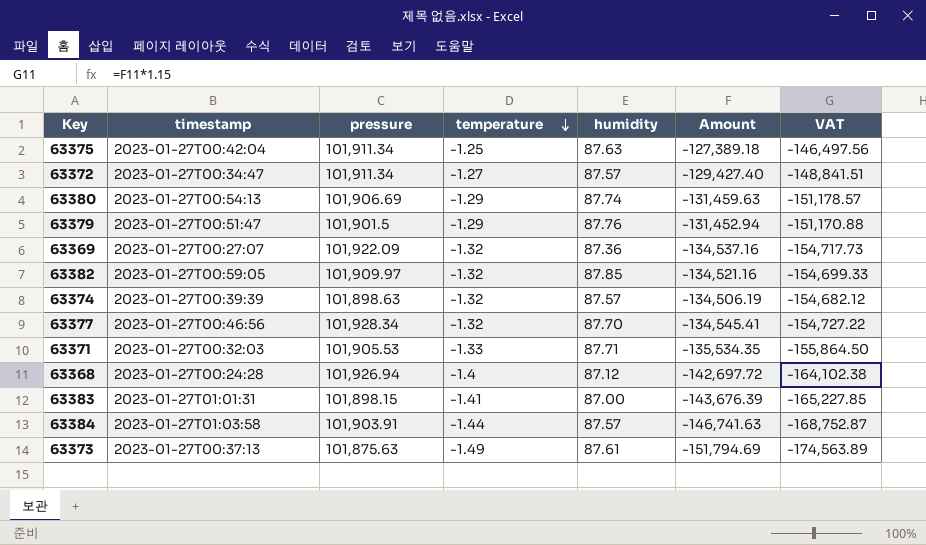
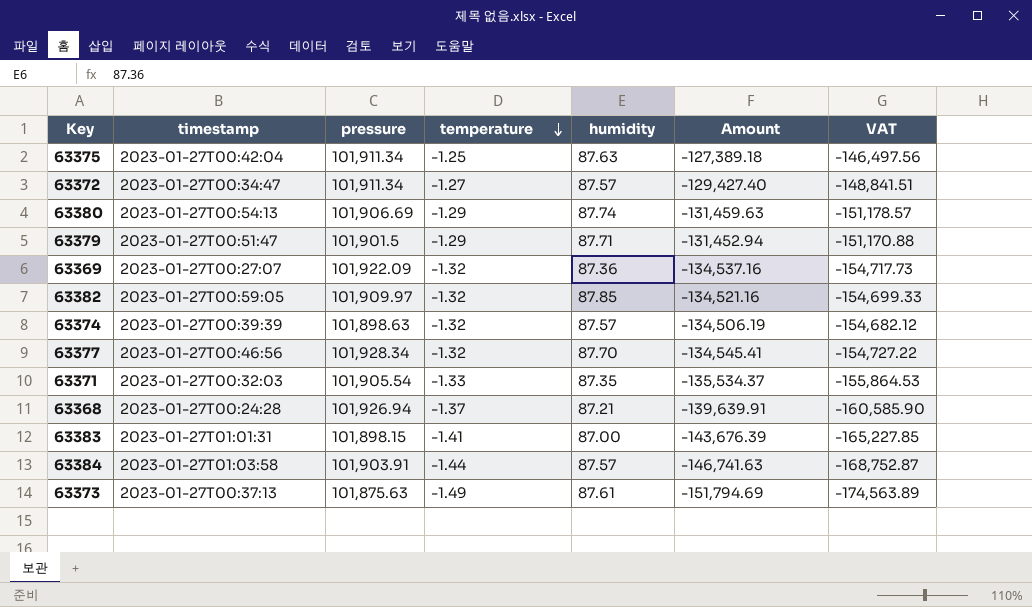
63379 | humidity: 87.76 -> 87.71
63371 | pressure: 101,905.53 -> 101,905.54
63371 | humidity: 87.71 -> 87.35
63371 | Amount: -135,534.35 -> -135,534.37
63371 | VAT: -155,864.50 -> -155,864.53
63368 | temperature: -1.4 -> -1.37
63368 | humidity: 87.12 -> 87.21
63368 | Amount: -142,697.72 -> -139,639.91
63368 | VAT: -164,102.38 -> -160,585.90

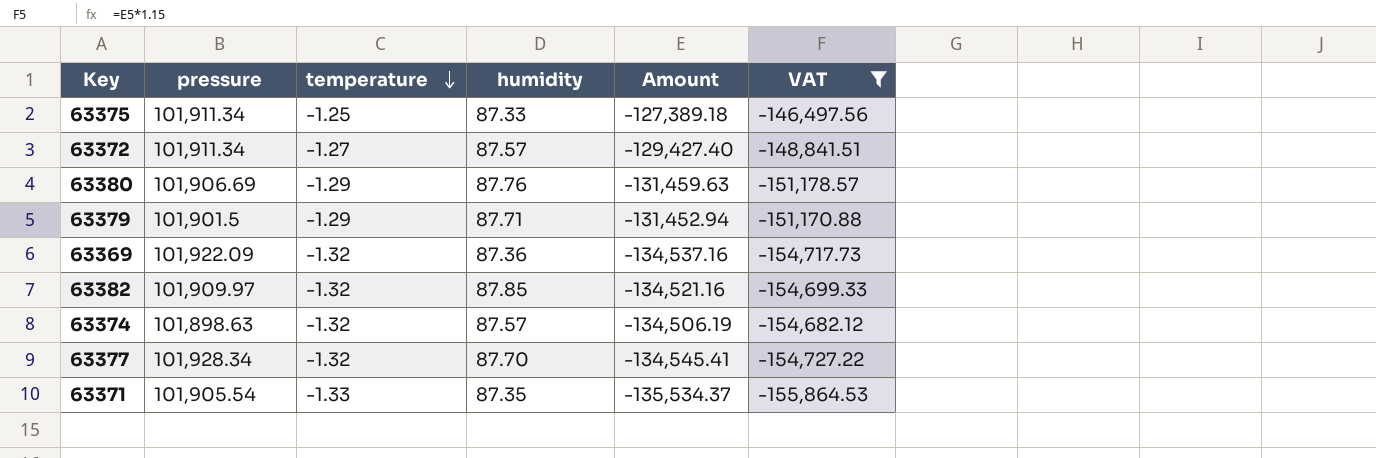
filter: none -> VAT >= -155,864.53
column timestamp | position: 2 -> none
63375 | humidity: 87.63 -> 87.33
63380 | humidity: 87.74 -> 87.76

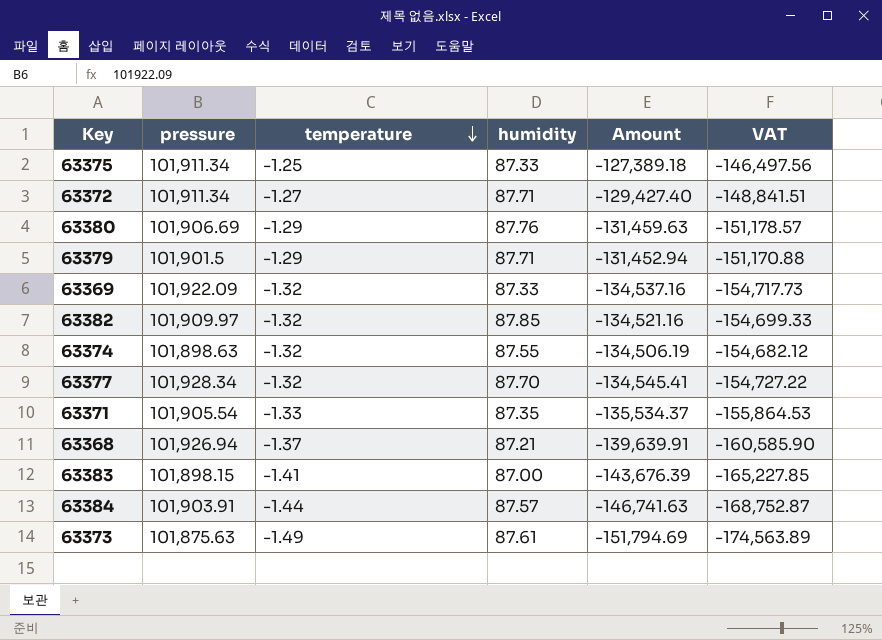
filter: VAT >= -155,864.53 -> none
63372 | humidity: 87.57 -> 87.71
63369 | humidity: 87.36 -> 87.33
63374 | humidity: 87.57 -> 87.55

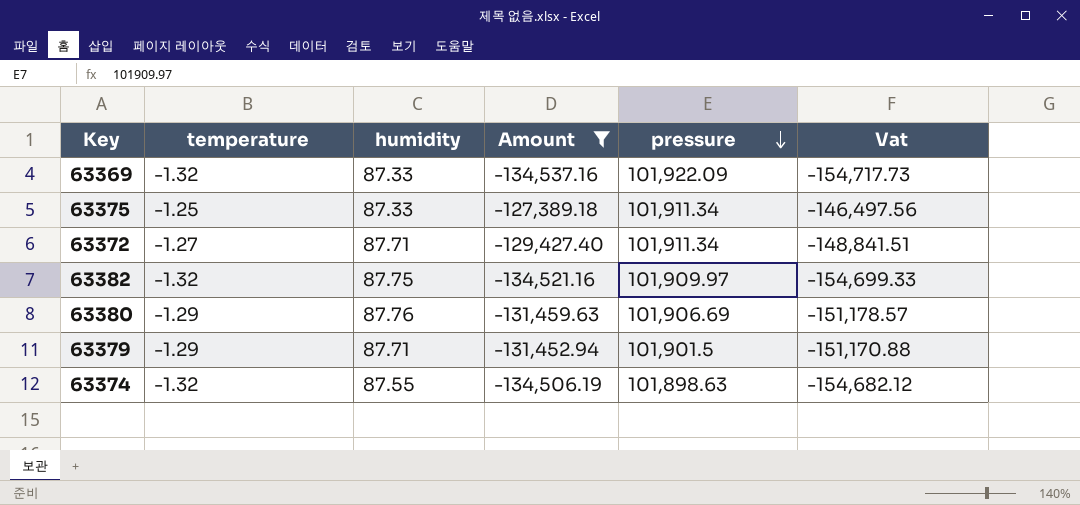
filter: none -> Amount >= -134,537.16
row order: temperature descending -> pressure descending
column pressure | position: 2 -> 5
column name: VAT -> Vat
63382 | humidity: 87.85 -> 87.75

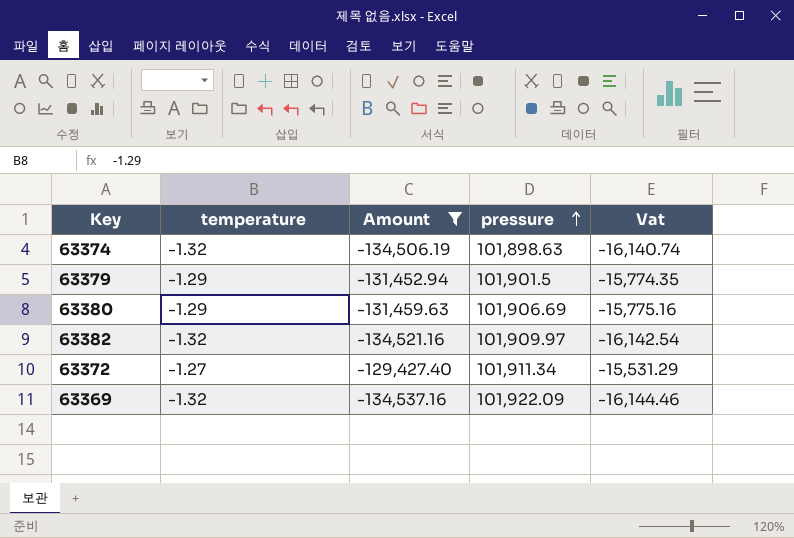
row order: pressure descending -> pressure ascending
column humidity | position: 3 -> none
column Vat | formula: [Amount] * 1.15 -> [Amount] * 0.12
row 63375: -1.25 | 87.33 | -127,389.18 | 101,911.34 | -146,497.56 -> none

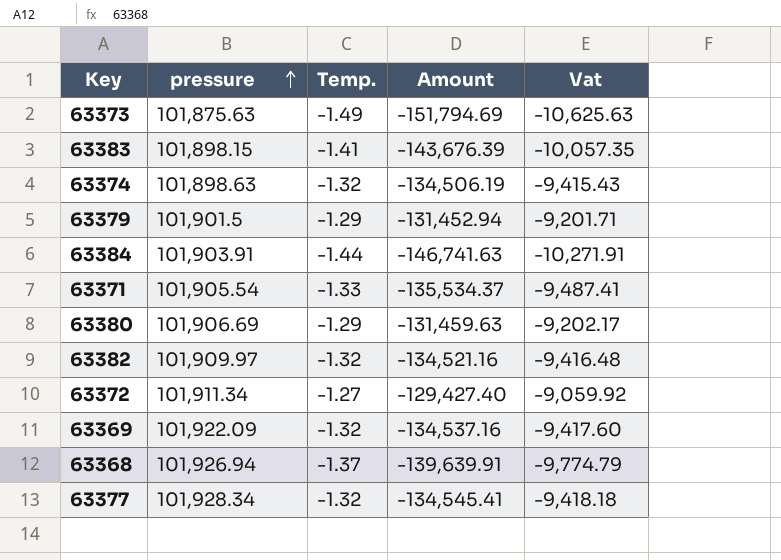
filter: Amount >= -134,537.16 -> none
column pressure | position: 4 -> 2
column name: temperature -> Temp.
column Vat | formula: [Amount] * 0.12 -> [Amount] * 0.07

